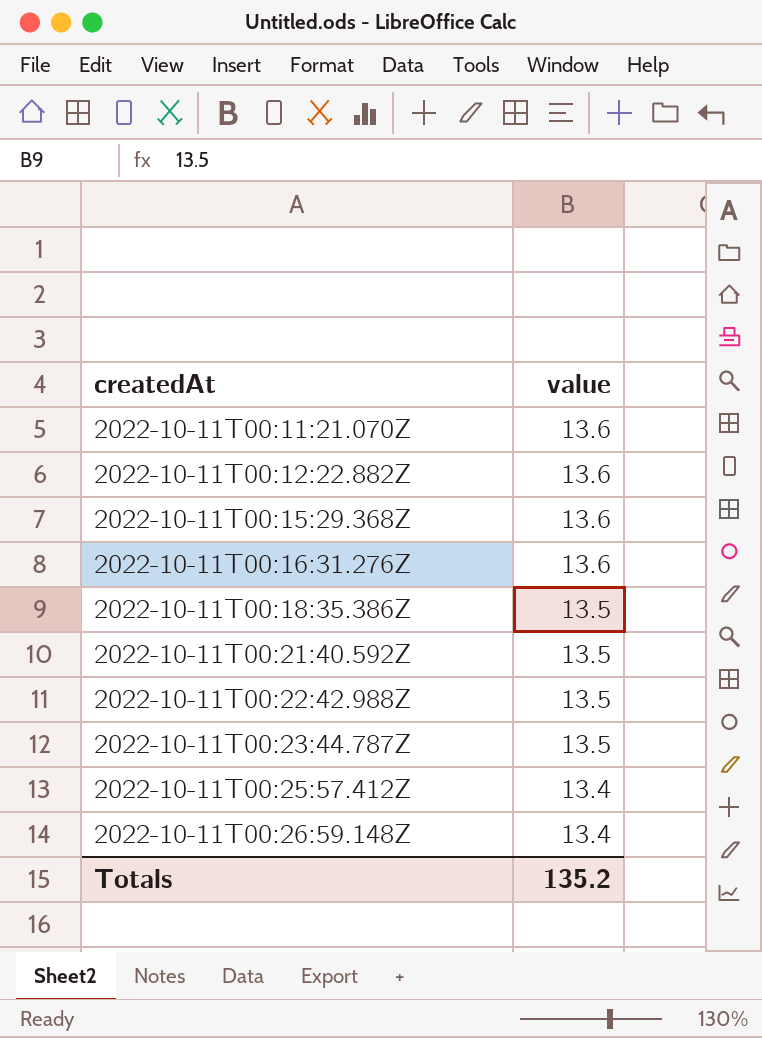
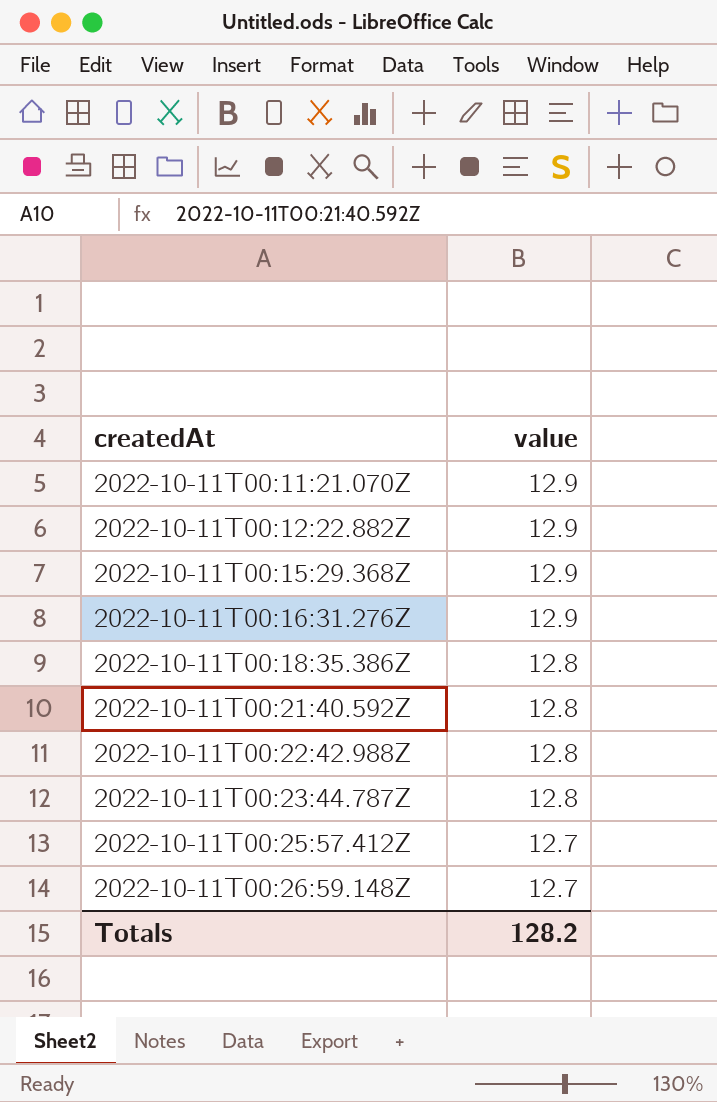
2022-10-11T00:11:21.070Z | value: 13.6 -> 12.9
2022-10-11T00:12:22.882Z | value: 13.6 -> 12.9
2022-10-11T00:15:29.368Z | value: 13.6 -> 12.9
2022-10-11T00:16:31.276Z | value: 13.6 -> 12.9
2022-10-11T00:18:35.386Z | value: 13.5 -> 12.8
2022-10-11T00:21:40.592Z | value: 13.5 -> 12.8
2022-10-11T00:22:42.988Z | value: 13.5 -> 12.8
2022-10-11T00:23:44.787Z | value: 13.5 -> 12.8
2022-10-11T00:25:57.412Z | value: 13.4 -> 12.7
2022-10-11T00:26:59.148Z | value: 13.4 -> 12.7
Totals | value: 135.2 -> 128.2

